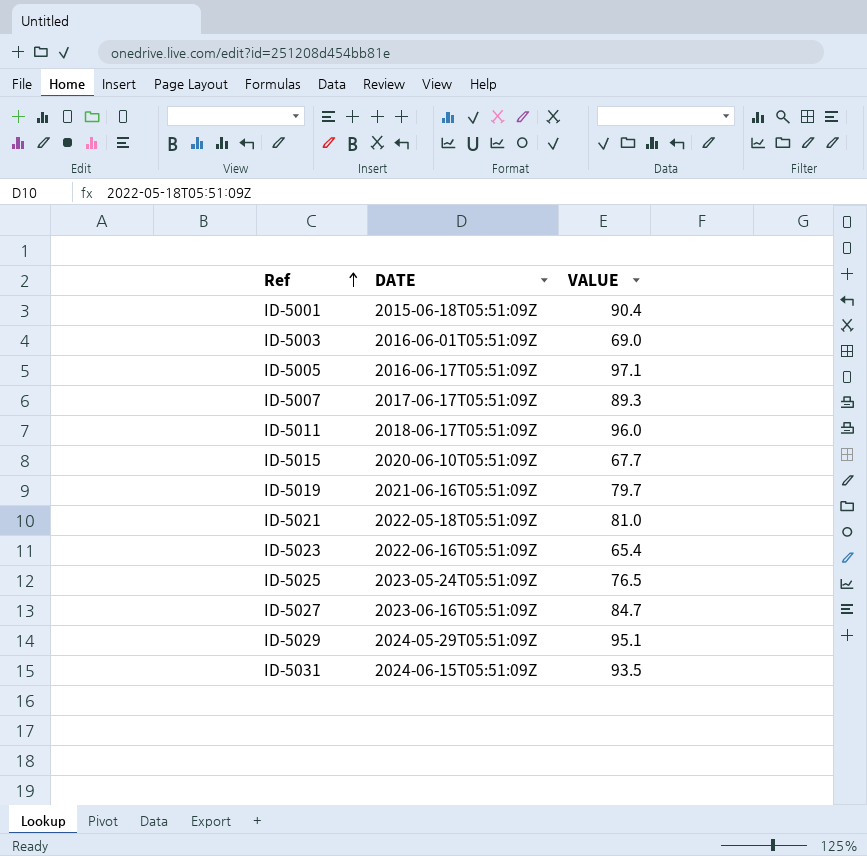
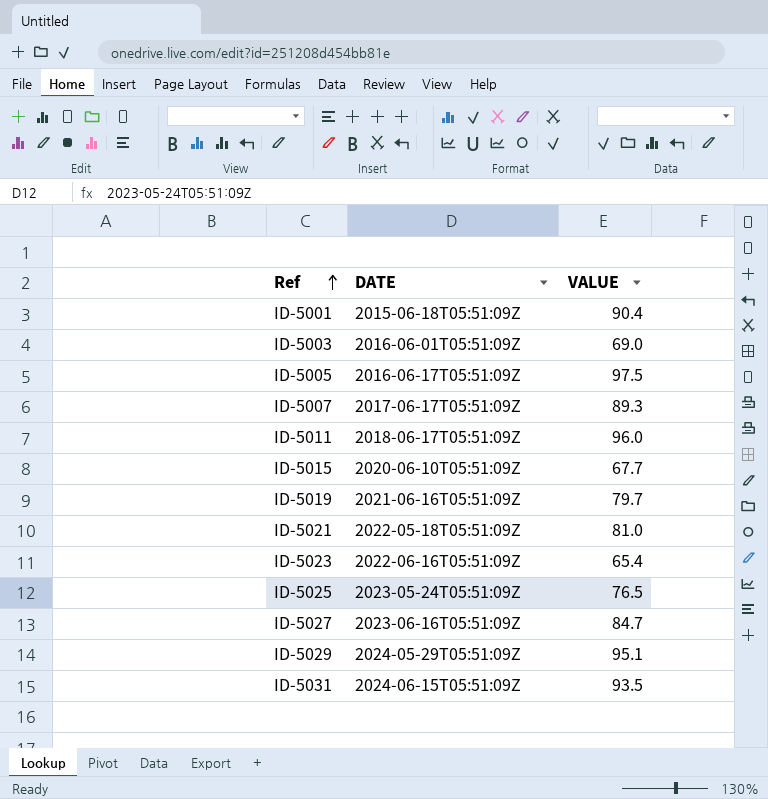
ID-5005 | VALUE: 97.1 -> 97.5

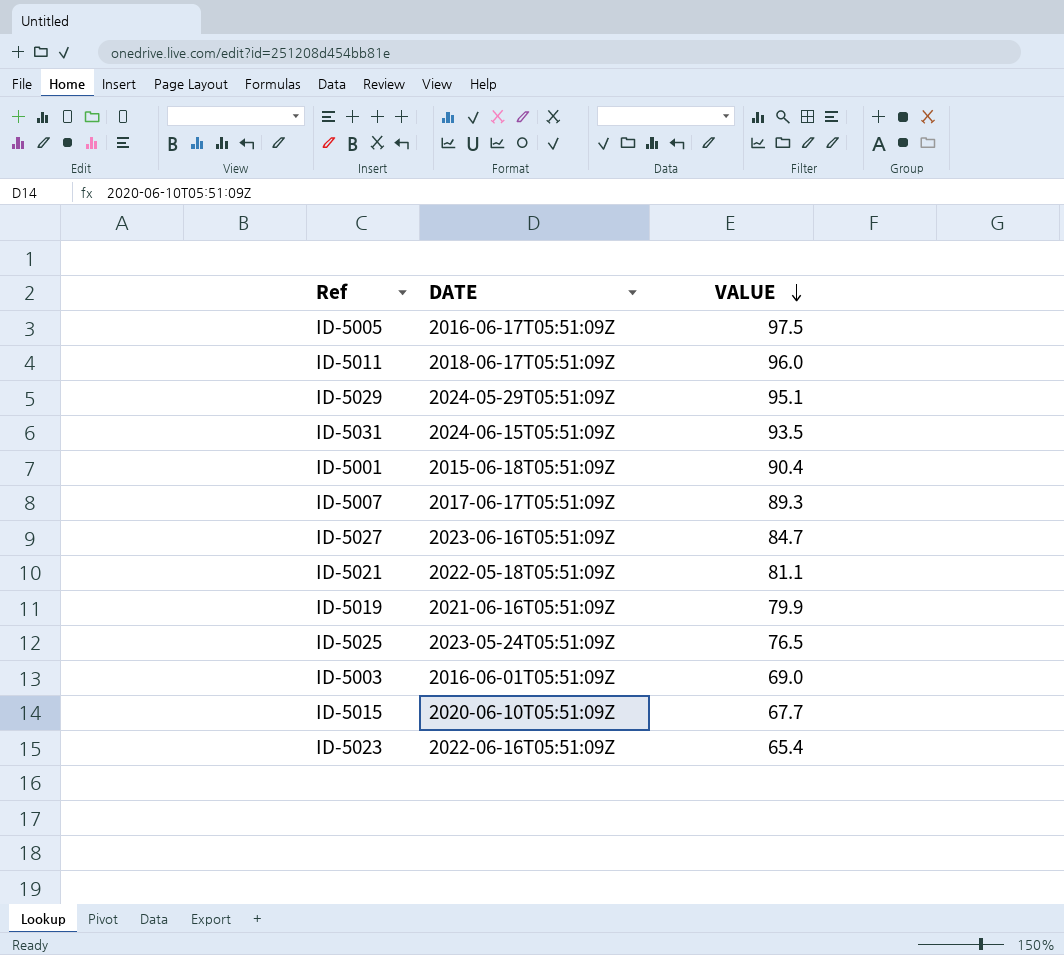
row order: Ref ascending -> VALUE descending
ID-5021 | VALUE: 81.0 -> 81.1
ID-5019 | VALUE: 79.7 -> 79.9

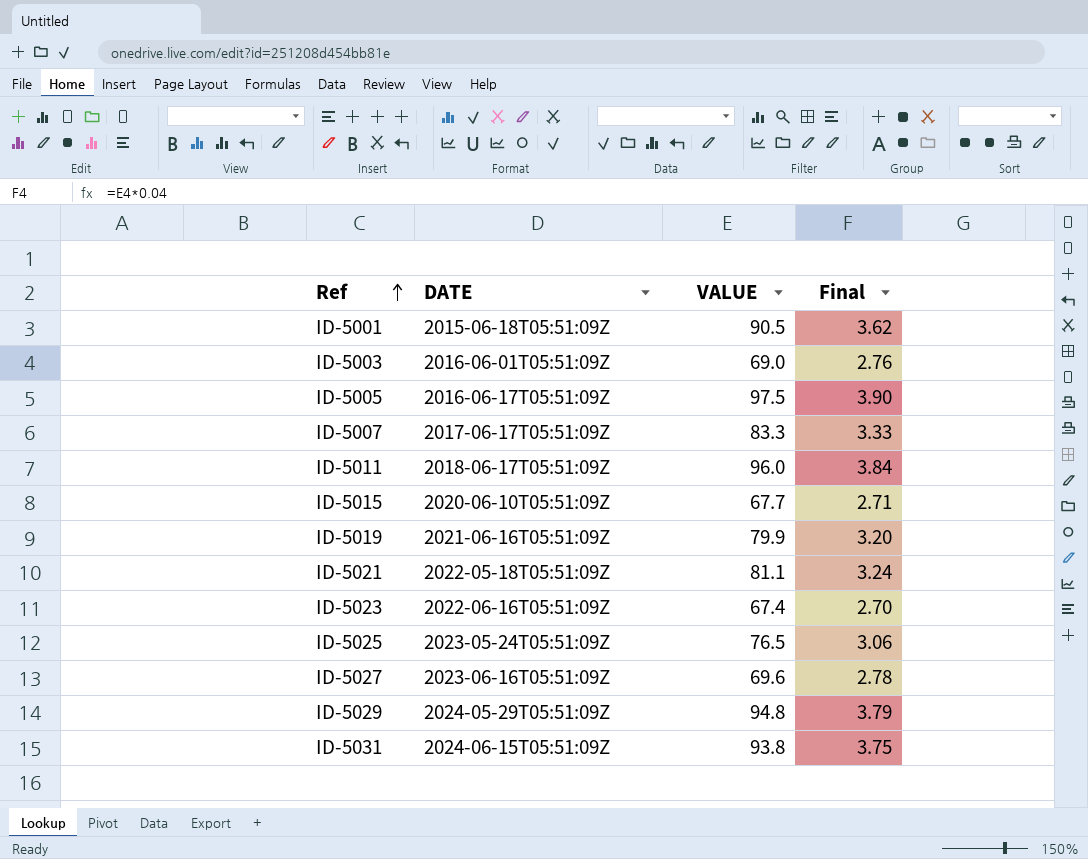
row order: VALUE descending -> Ref ascending
column Final | formula: none -> [VALUE] * 0.04
ID-5001 | VALUE: 90.4 -> 90.5
ID-5007 | VALUE: 89.3 -> 83.3
ID-5023 | VALUE: 65.4 -> 67.4
ID-5027 | VALUE: 84.7 -> 69.6
ID-5029 | VALUE: 95.1 -> 94.8
ID-5031 | VALUE: 93.5 -> 93.8

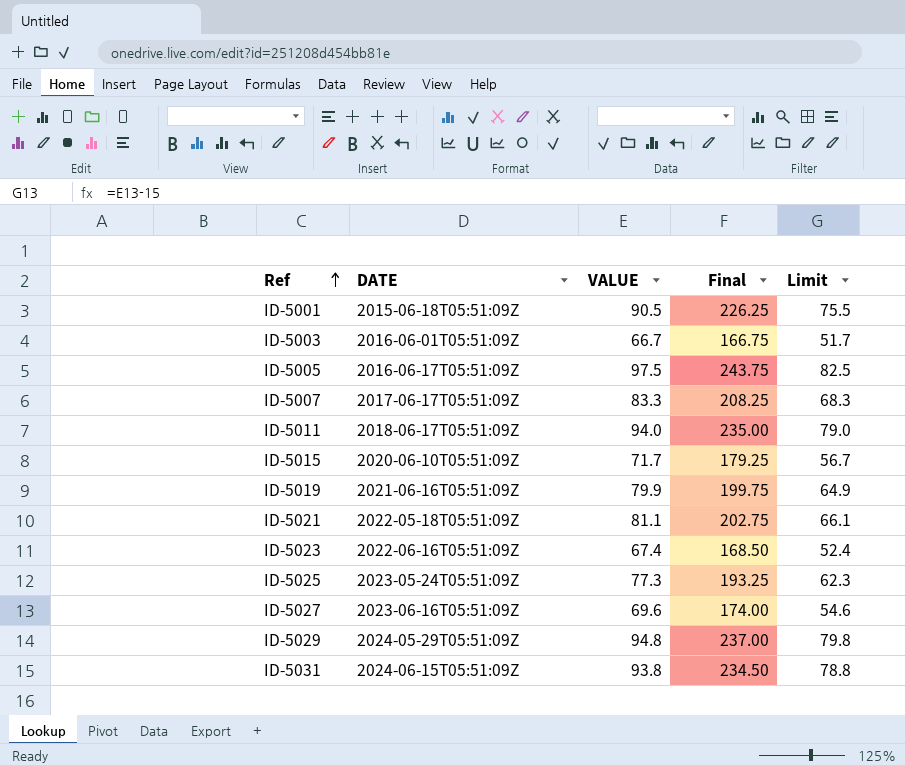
column Final | formula: [VALUE] * 0.04 -> [VALUE] * 2.5
column Limit | formula: none -> [VALUE] - 15
ID-5003 | VALUE: 69.0 -> 66.7
ID-5011 | VALUE: 96.0 -> 94.0
ID-5015 | VALUE: 67.7 -> 71.7
ID-5025 | VALUE: 76.5 -> 77.3

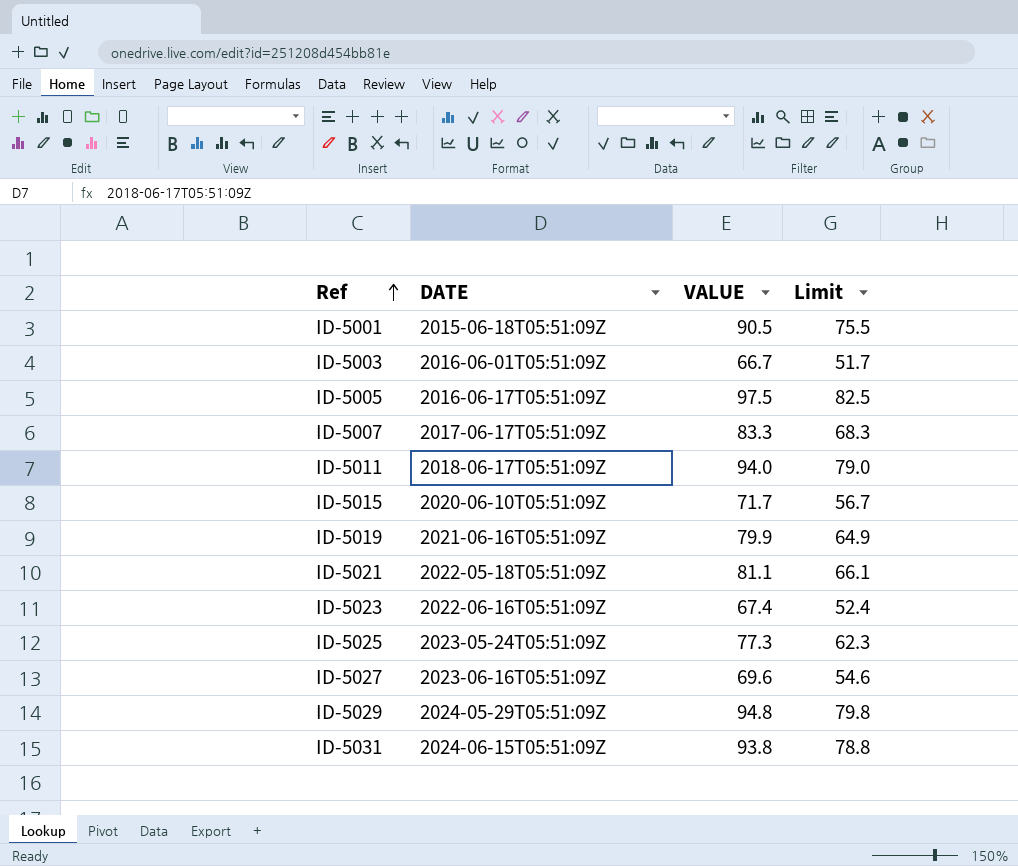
column Final | formula: [VALUE] * 2.5 -> none

